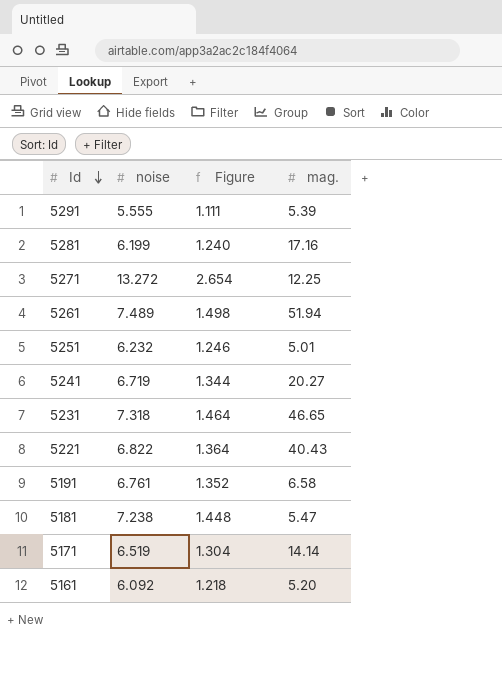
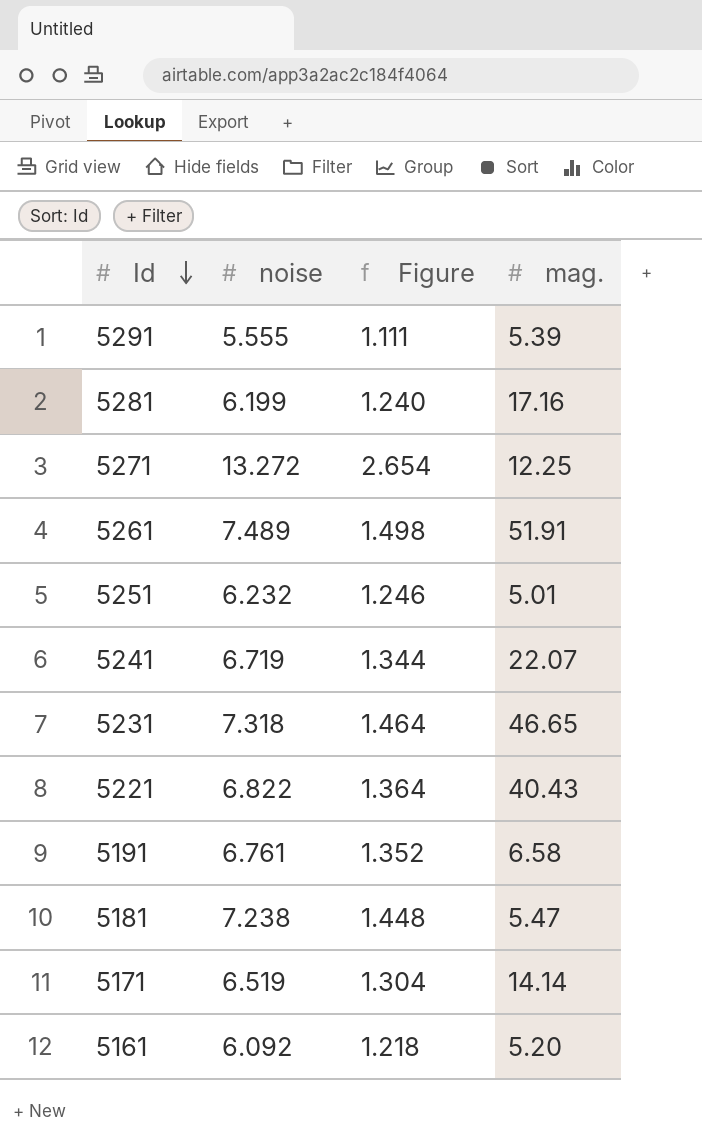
5261 | mag.: 51.94 -> 51.91
5241 | mag.: 20.27 -> 22.07

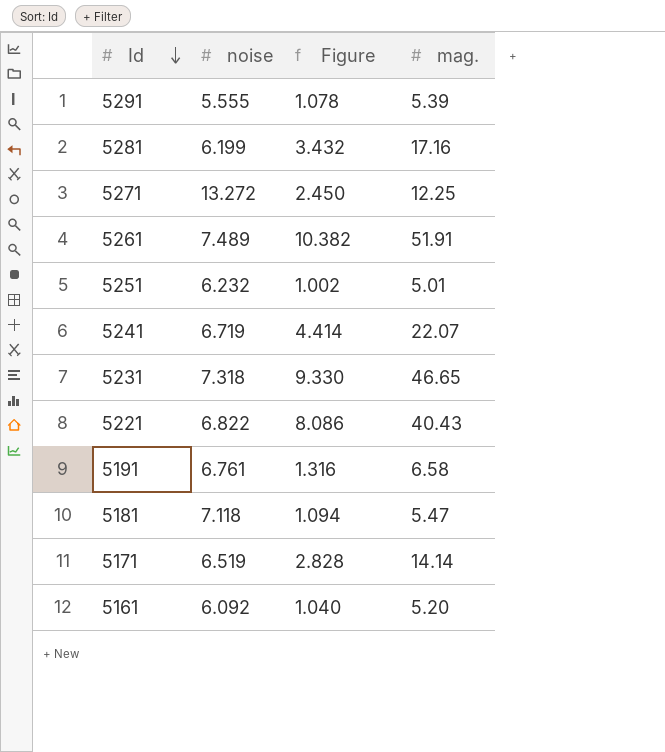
column Figure | formula: [noise] * 0.2 -> [mag.] * 0.2
5181 | noise: 7.238 -> 7.118

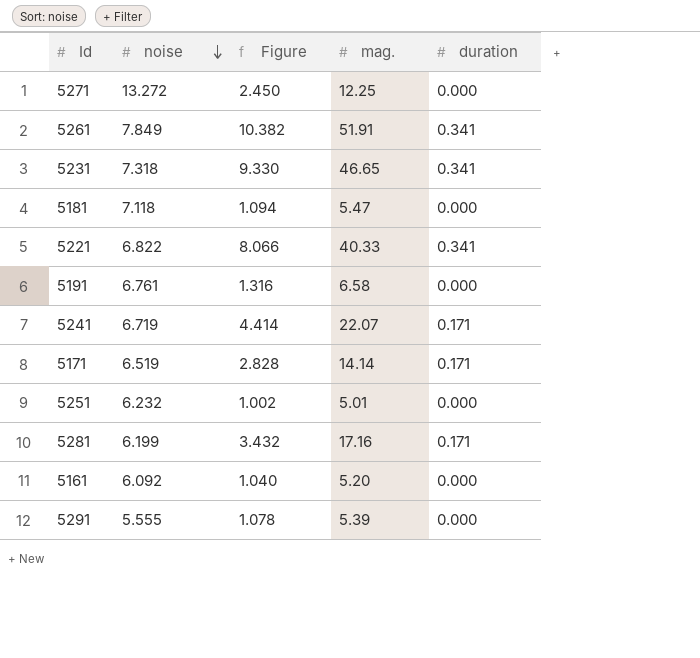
row order: Id descending -> noise descending
column duration | position: none -> 5
5261 | noise: 7.489 -> 7.849
5221 | Figure: 8.086 -> 8.066
5221 | mag.: 40.43 -> 40.33

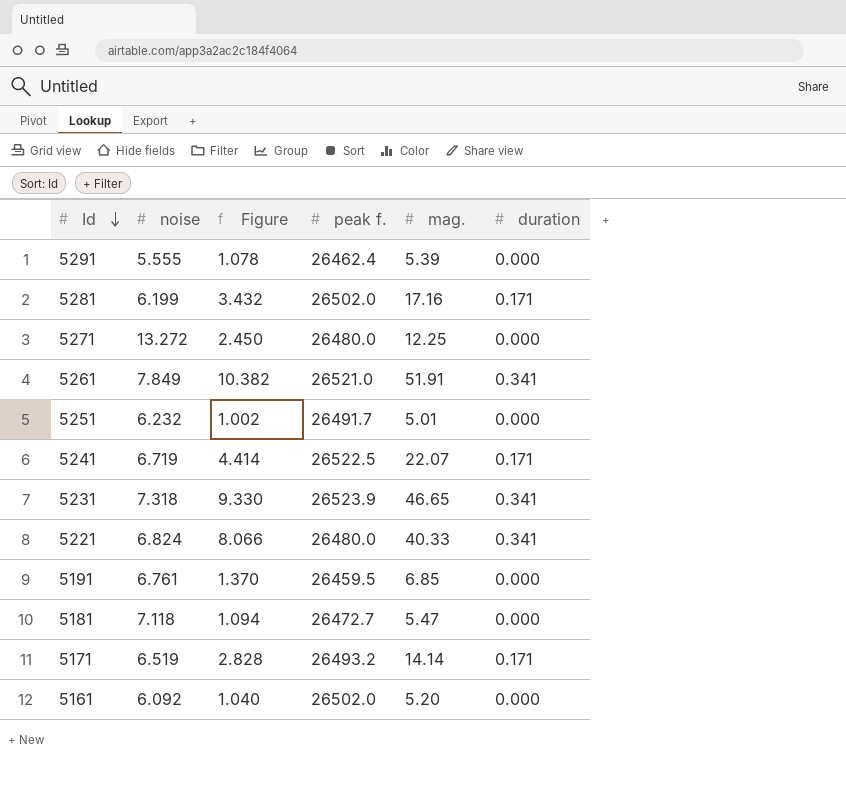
row order: noise descending -> Id descending
column peak f. | position: none -> 4
5221 | noise: 6.822 -> 6.824
5191 | Figure: 1.316 -> 1.370
5191 | mag.: 6.58 -> 6.85

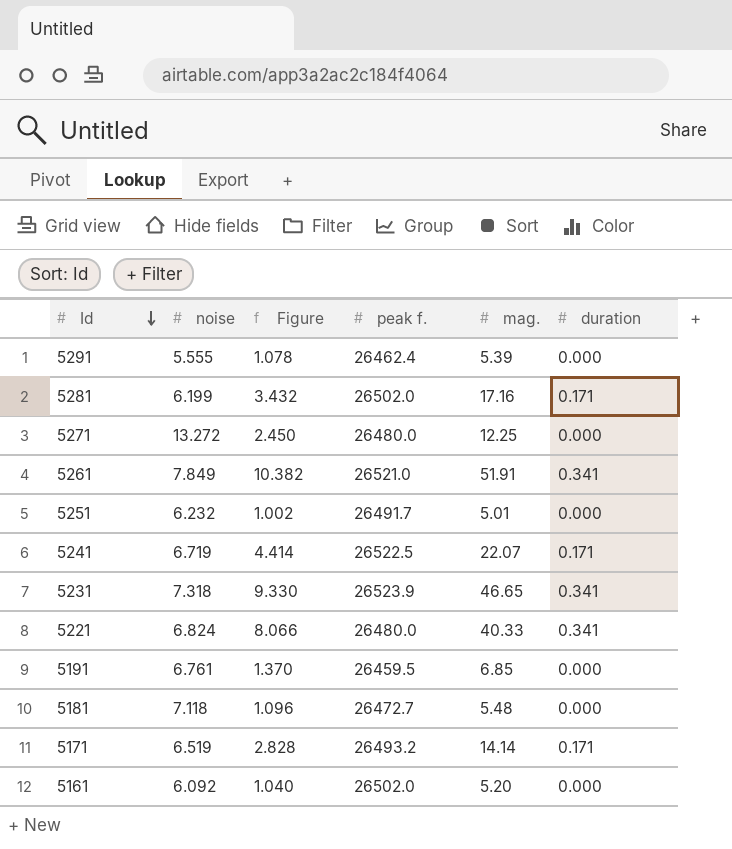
5181 | Figure: 1.094 -> 1.096
5181 | mag.: 5.47 -> 5.48

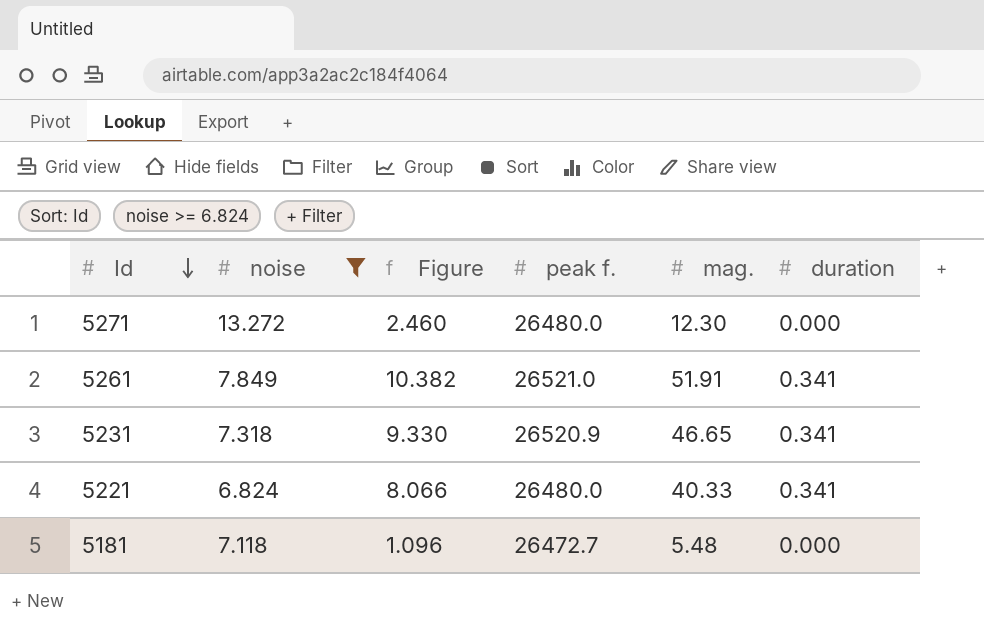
filter: none -> noise >= 6.824
5271 | Figure: 2.450 -> 2.460
5271 | mag.: 12.25 -> 12.30
5231 | peak f.: 26523.9 -> 26520.9

